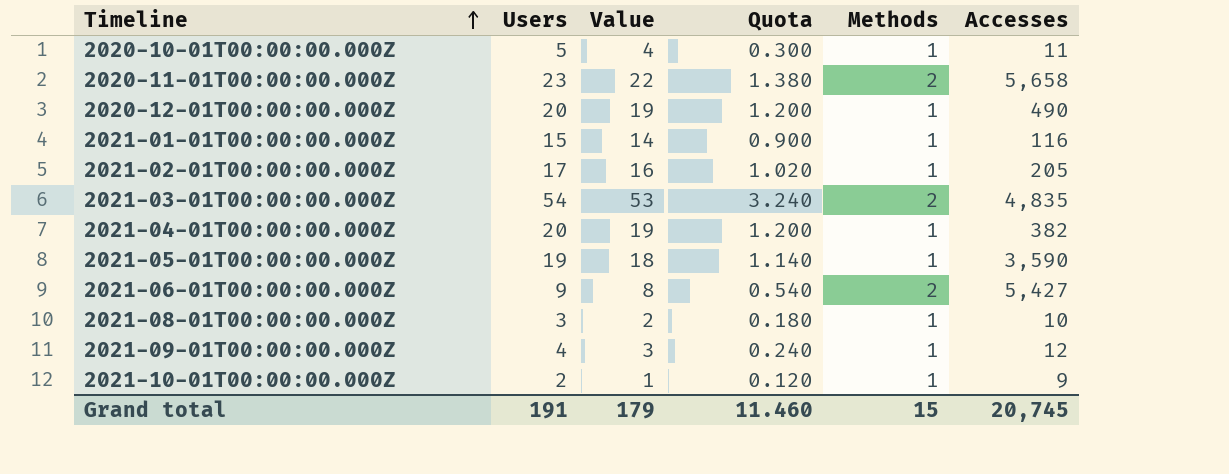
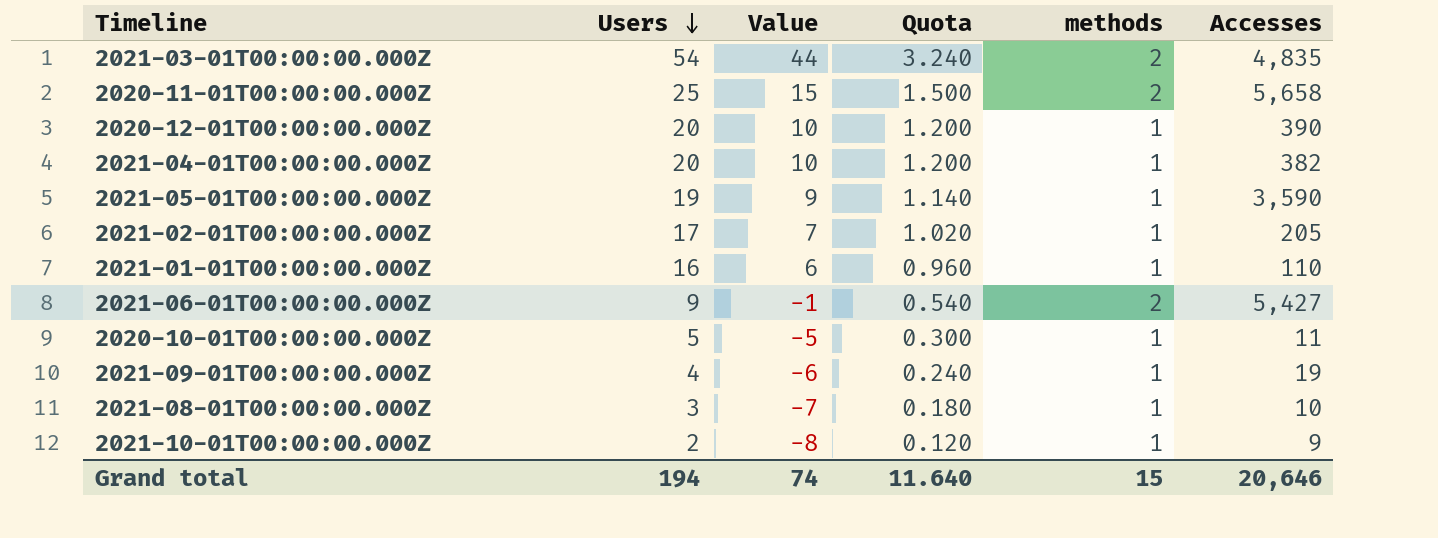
row order: Timeline ascending -> Users descending
column Value | formula: [Users] - 1 -> [Users] - 10
column name: Methods -> methods
2020-11-01T00:00:00.000Z | Users: 23 -> 25
2020-11-01T00:00:00.000Z | Quota: 1.380 -> 1.500
2020-12-01T00:00:00.000Z | Accesses: 490 -> 390
2021-01-01T00:00:00.000Z | Users: 15 -> 16
2021-01-01T00:00:00.000Z | Quota: 0.900 -> 0.960
2021-01-01T00:00:00.000Z | Accesses: 116 -> 110
2021-09-01T00:00:00.000Z | Accesses: 12 -> 19
Grand total | Users: 191 -> 194
Grand total | Value: 179 -> 74
Grand total | Quota: 11.460 -> 11.640
Grand total | Accesses: 20,745 -> 20,646

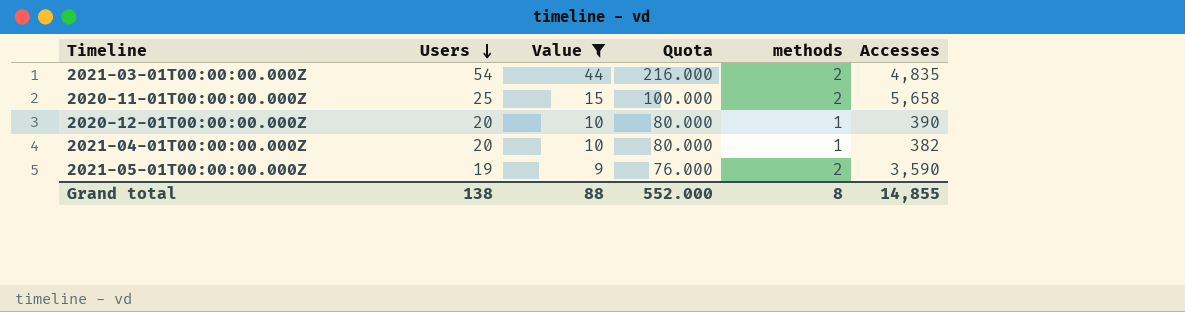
filter: none -> Value >= 9
column Quota | formula: [Users] * 0.06 -> [Users] * 4
2021-05-01T00:00:00.000Z | methods: 1 -> 2
Grand total | Users: 194 -> 138
Grand total | Value: 74 -> 88
Grand total | Quota: 11.640 -> 552.000
Grand total | methods: 15 -> 8
Grand total | Accesses: 20,646 -> 14,855

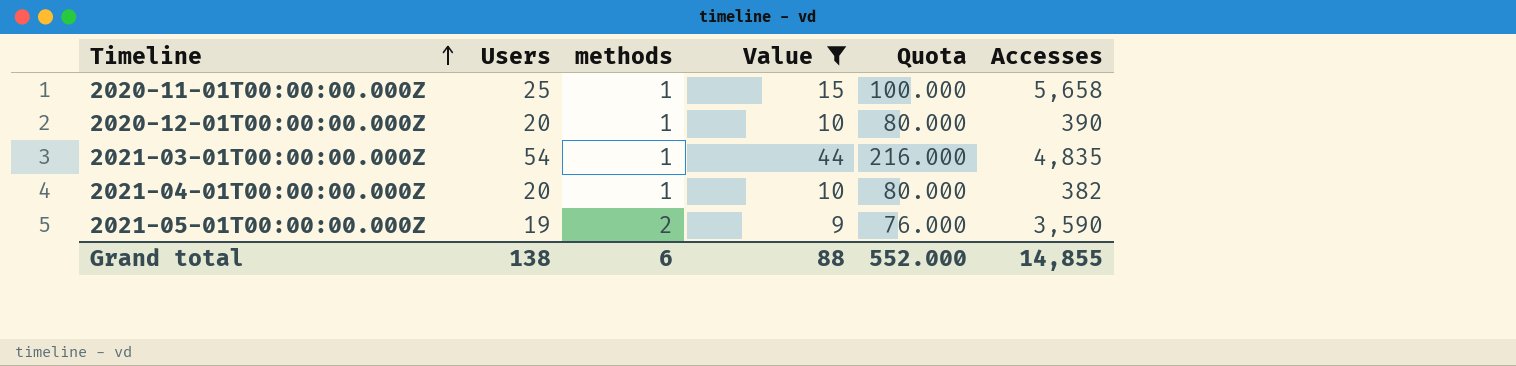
row order: Users descending -> Timeline ascending
column methods | position: 5 -> 3
2020-11-01T00:00:00.000Z | methods: 2 -> 1
2021-03-01T00:00:00.000Z | methods: 2 -> 1
Grand total | methods: 8 -> 6

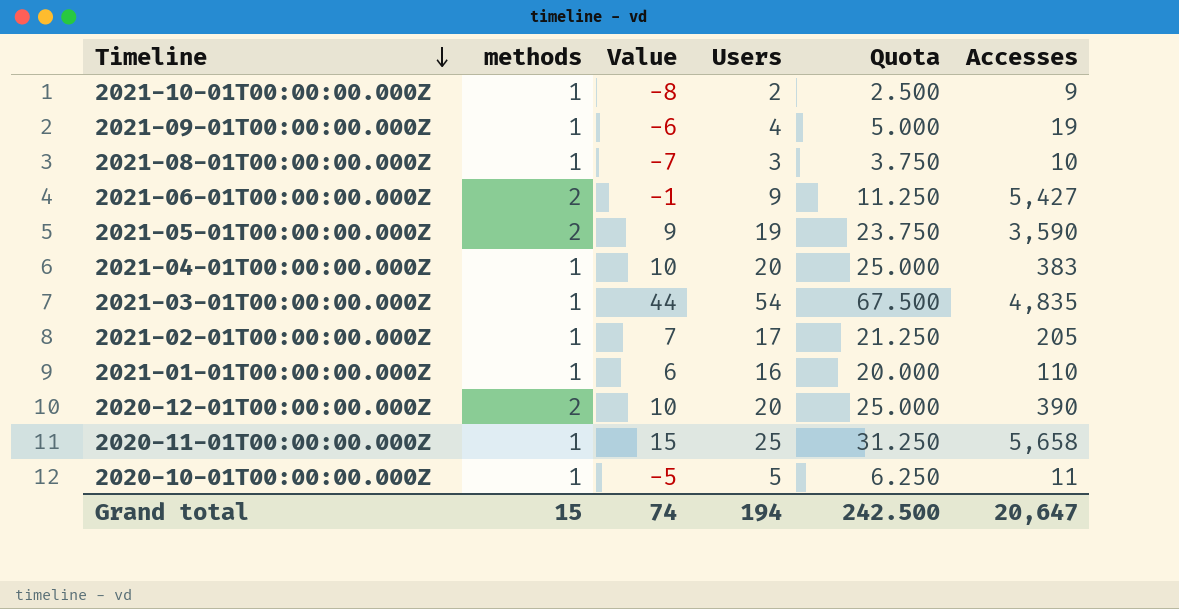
filter: Value >= 9 -> none
row order: Timeline ascending -> Timeline descending
column Users | position: 2 -> 4
column Quota | formula: [Users] * 4 -> [Users] * 1.25
2021-04-01T00:00:00.000Z | Accesses: 382 -> 383
2020-12-01T00:00:00.000Z | methods: 1 -> 2
Grand total | methods: 6 -> 15
Grand total | Value: 88 -> 74
Grand total | Users: 138 -> 194
Grand total | Quota: 552.000 -> 242.500
Grand total | Accesses: 14,855 -> 20,647

